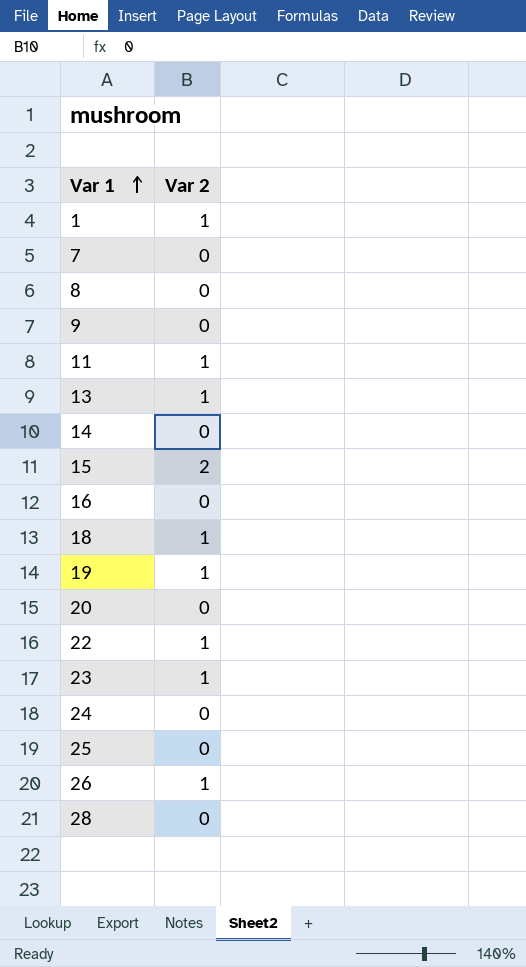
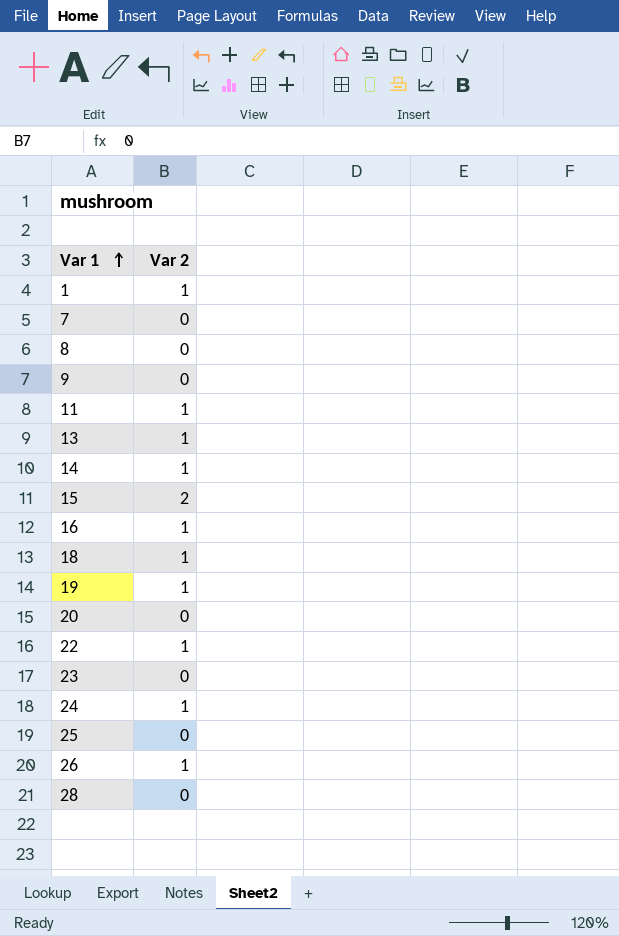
14 | Var 2: 0 -> 1
16 | Var 2: 0 -> 1
23 | Var 2: 1 -> 0
24 | Var 2: 0 -> 1

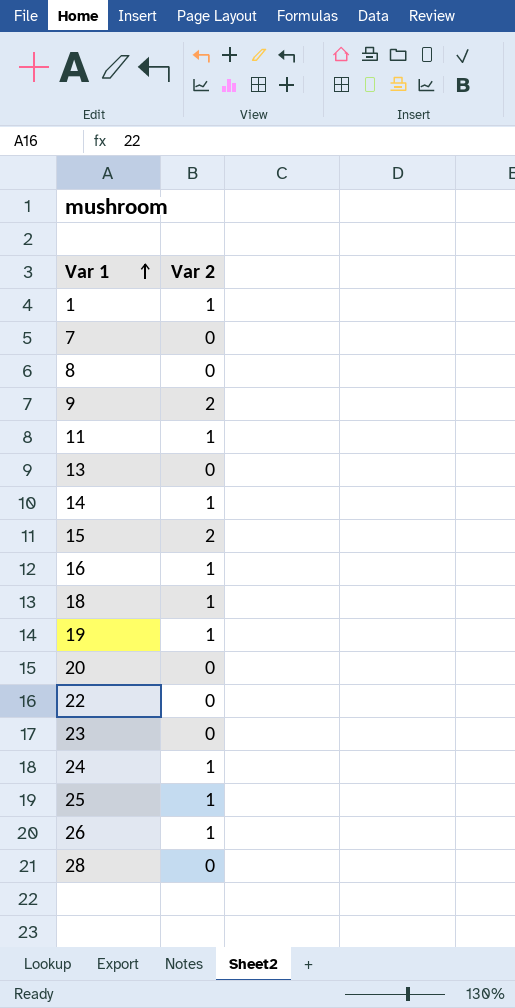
9 | Var 2: 0 -> 2
13 | Var 2: 1 -> 0
22 | Var 2: 1 -> 0
25 | Var 2: 0 -> 1

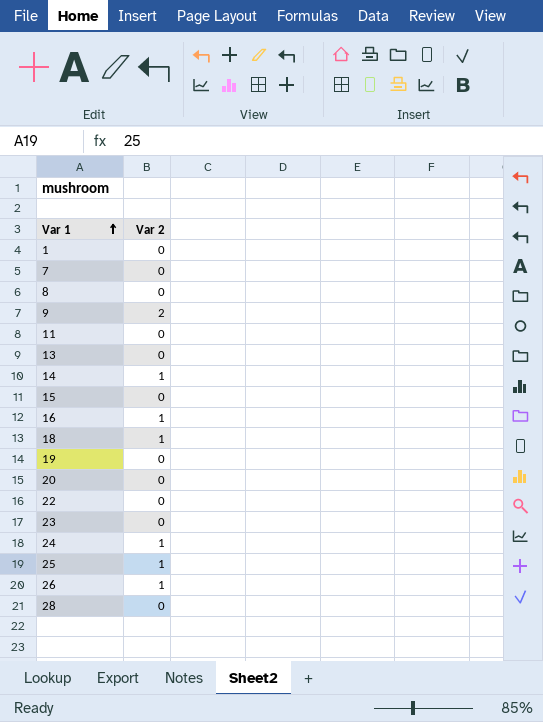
1 | Var 2: 1 -> 0
11 | Var 2: 1 -> 0
15 | Var 2: 2 -> 0
19 | Var 2: 1 -> 0

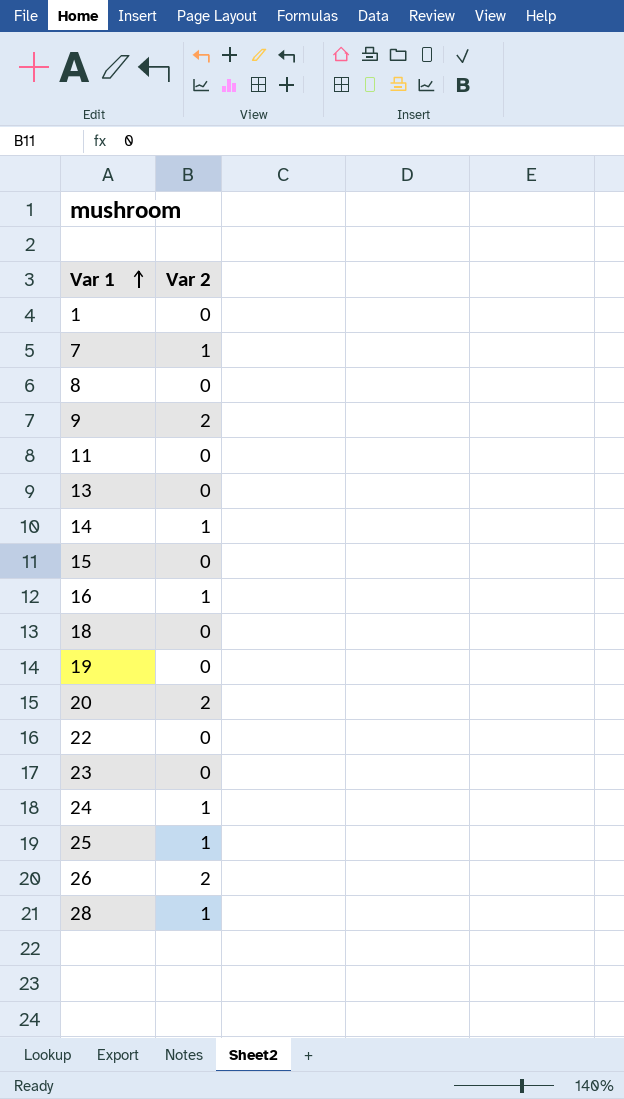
7 | Var 2: 0 -> 1
18 | Var 2: 1 -> 0
20 | Var 2: 0 -> 2
26 | Var 2: 1 -> 2
28 | Var 2: 0 -> 1

